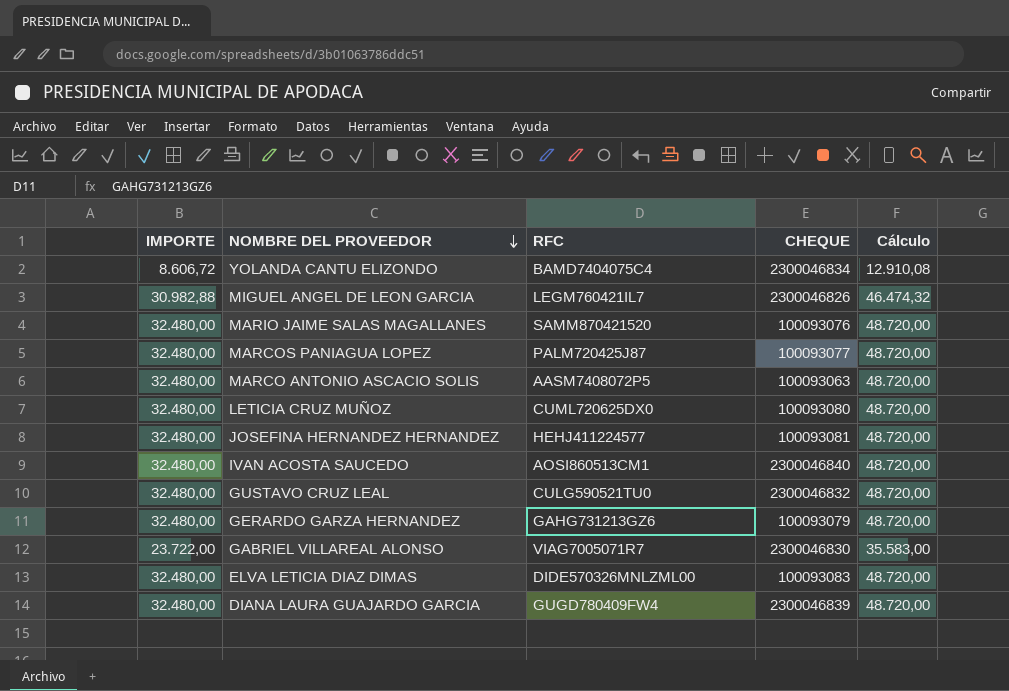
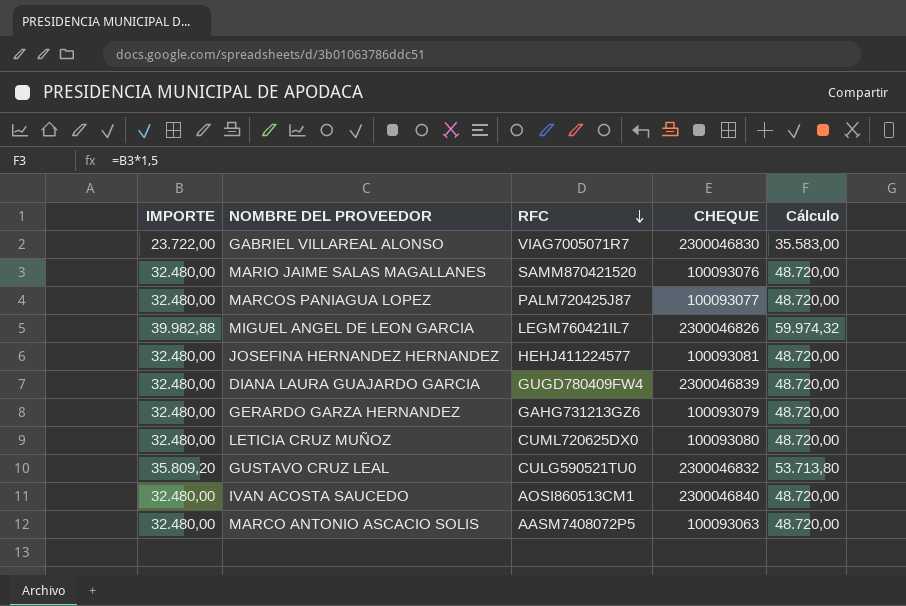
row order: NOMBRE DEL PROVEEDOR descending -> RFC descending
row YOLANDA CANTU ELIZONDO: 8.606,72 | BAMD7404075C4 | 2300046834 | 12.910,08 -> none
row ELVA LETICIA DIAZ DIMAS: 32.480,00 | DIDE570326MNLZML00 | 100093083 | 48.720,00 -> none
MIGUEL ANGEL DE LEON GARCIA | IMPORTE: 30.982,88 -> 39.982,88
MIGUEL ANGEL DE LEON GARCIA | Cálculo: 46.474,32 -> 59.974,32
GUSTAVO CRUZ LEAL | IMPORTE: 32.480,00 -> 35.809,20
GUSTAVO CRUZ LEAL | Cálculo: 48.720,00 -> 53.713,80

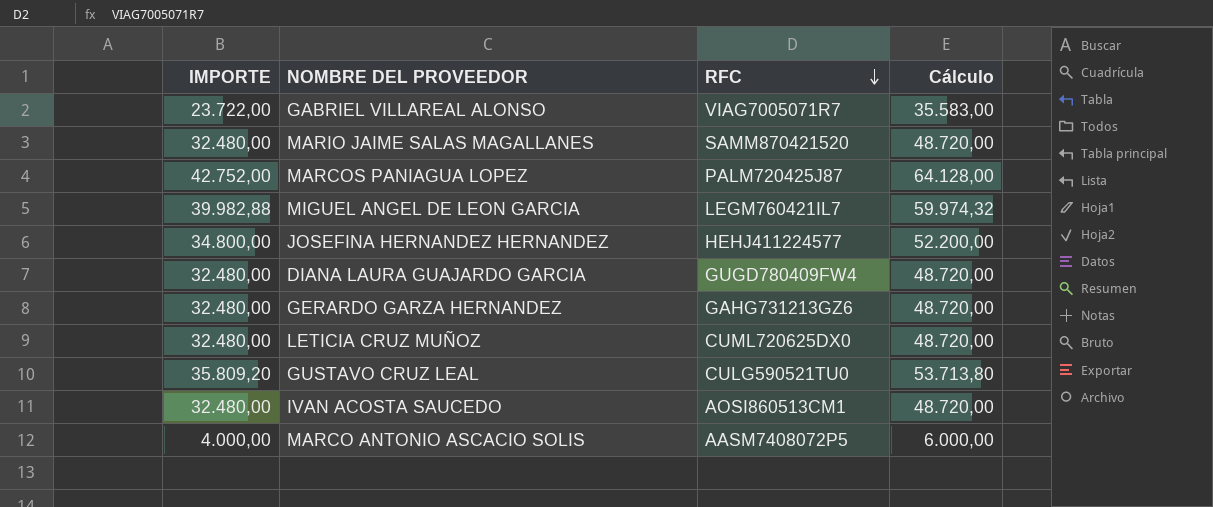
column CHEQUE | position: 4 -> none
MARCOS PANIAGUA LOPEZ | IMPORTE: 32.480,00 -> 42.752,00
MARCOS PANIAGUA LOPEZ | Cálculo: 48.720,00 -> 64.128,00
JOSEFINA HERNANDEZ HERNANDEZ | IMPORTE: 32.480,00 -> 34.800,00
JOSEFINA HERNANDEZ HERNANDEZ | Cálculo: 48.720,00 -> 52.200,00
MARCO ANTONIO ASCACIO SOLIS | IMPORTE: 32.480,00 -> 4.000,00
MARCO ANTONIO ASCACIO SOLIS | Cálculo: 48.720,00 -> 6.000,00

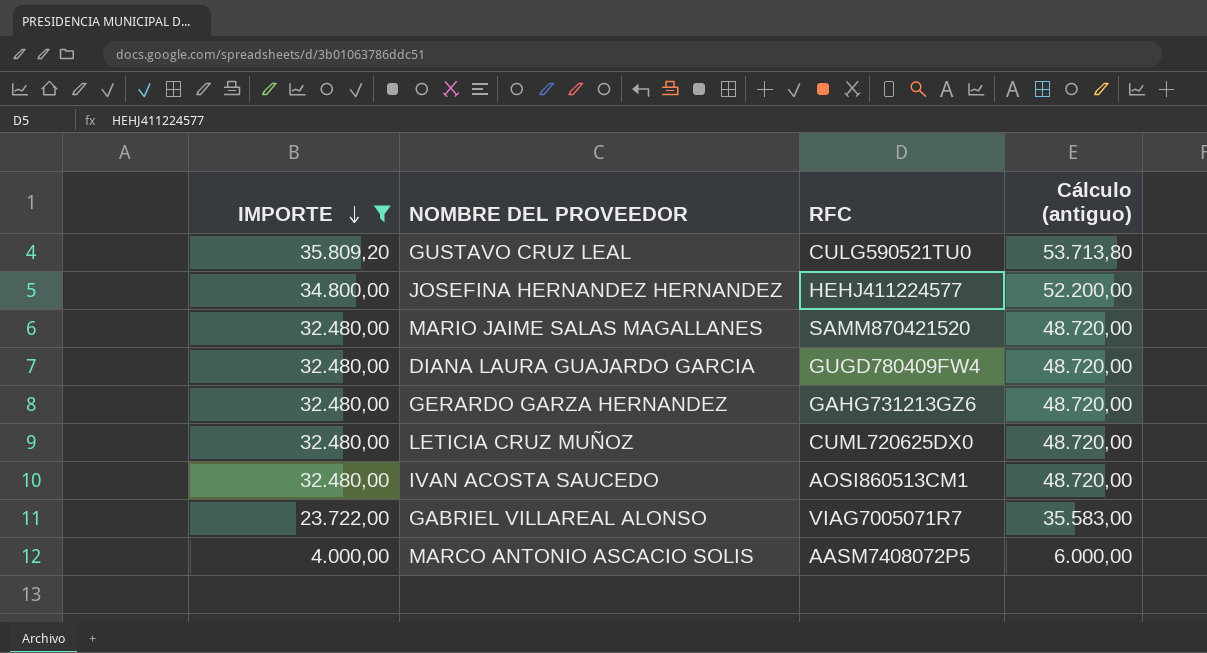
filter: none -> IMPORTE <= 35.809,20
row order: RFC descending -> IMPORTE descending
column name: Cálculo -> Cálculo (antiguo)

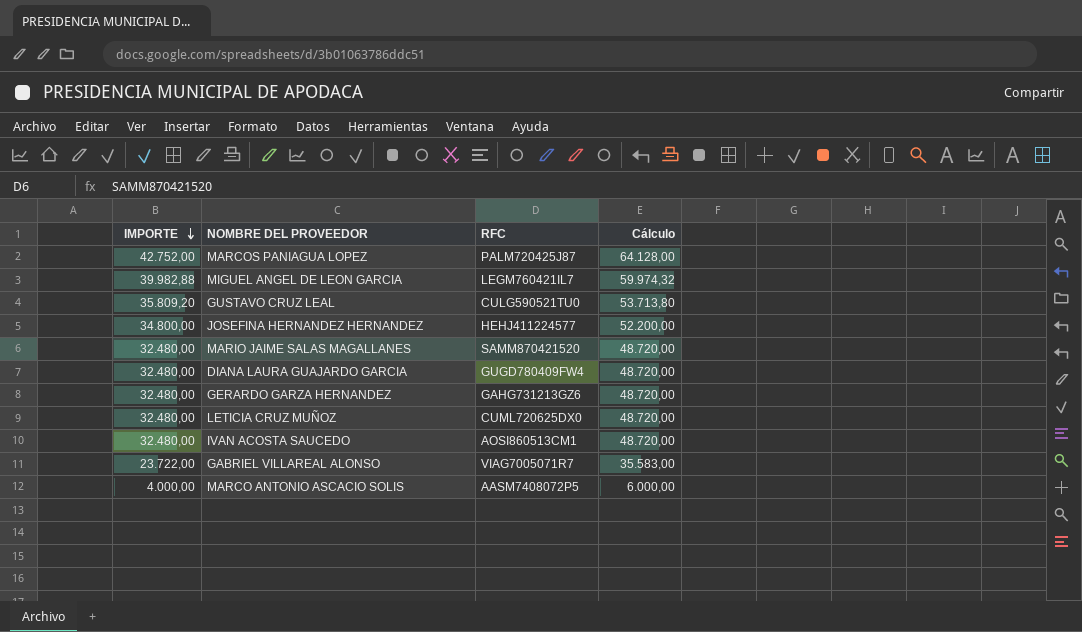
filter: IMPORTE <= 35.809,20 -> none
column name: Cálculo (antiguo) -> Cálculo

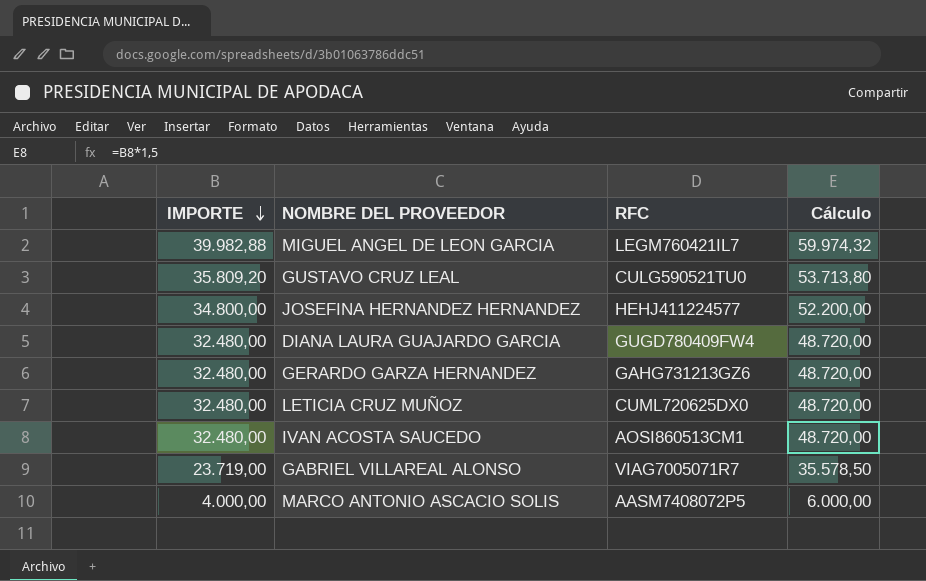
row MARCOS PANIAGUA LOPEZ: 42.752,00 | PALM720425J87 | 64.128,00 -> none
row MARIO JAIME SALAS MAGALLANES: 32.480,00 | SAMM870421520 | 48.720,00 -> none
GABRIEL VILLAREAL ALONSO | IMPORTE: 23.722,00 -> 23.719,00
GABRIEL VILLAREAL ALONSO | Cálculo: 35.583,00 -> 35.578,50

